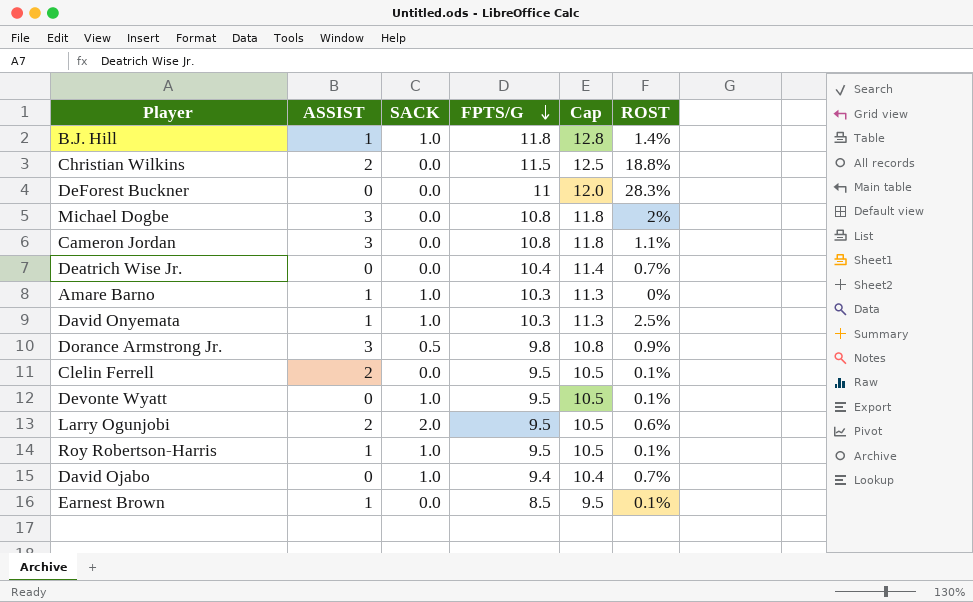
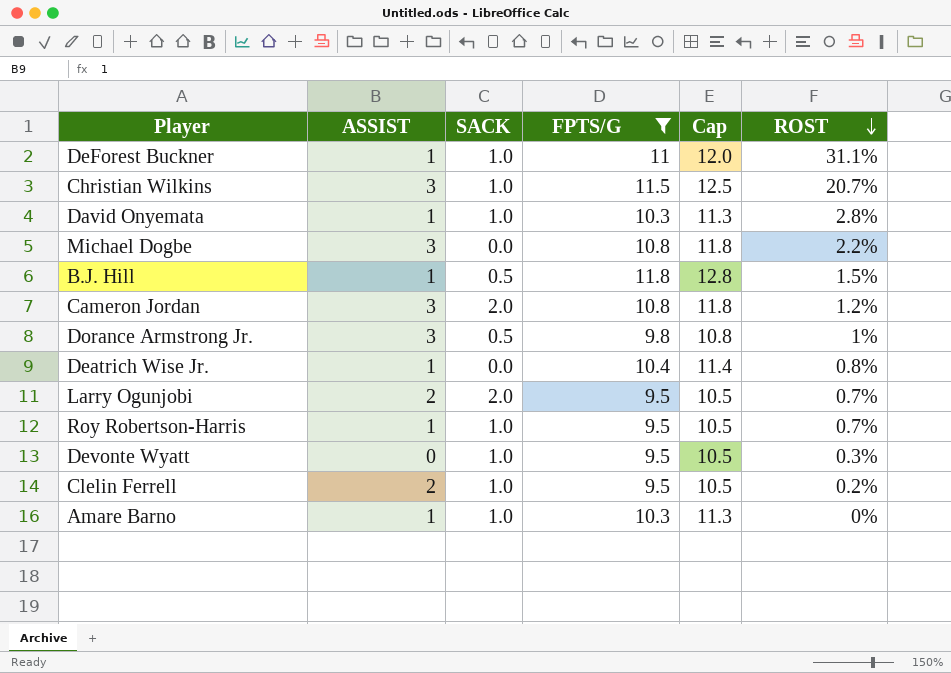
filter: none -> FPTS/G >= 9.5
row order: FPTS/G descending -> ROST descending
DeForest Buckner | ASSIST: 0 -> 1
DeForest Buckner | SACK: 0.0 -> 1.0
DeForest Buckner | ROST: 28.3% -> 31.1%
Christian Wilkins | ASSIST: 2 -> 3
Christian Wilkins | SACK: 0.0 -> 1.0
Christian Wilkins | ROST: 18.8% -> 20.7%
David Onyemata | ROST: 2.5% -> 2.8%
Michael Dogbe | ROST: 2% -> 2.2%
B.J. Hill | SACK: 1.0 -> 0.5
B.J. Hill | ROST: 1.4% -> 1.5%
Cameron Jordan | SACK: 0.0 -> 2.0
Cameron Jordan | ROST: 1.1% -> 1.2%
Dorance Armstrong Jr. | ROST: 0.9% -> 1%
Deatrich Wise Jr. | ASSIST: 0 -> 1
Deatrich Wise Jr. | ROST: 0.7% -> 0.8%
Larry Ogunjobi | ROST: 0.6% -> 0.7%
Roy Robertson-Harris | ROST: 0.1% -> 0.7%
Devonte Wyatt | ROST: 0.1% -> 0.3%
Clelin Ferrell | SACK: 0.0 -> 1.0
Clelin Ferrell | ROST: 0.1% -> 0.2%

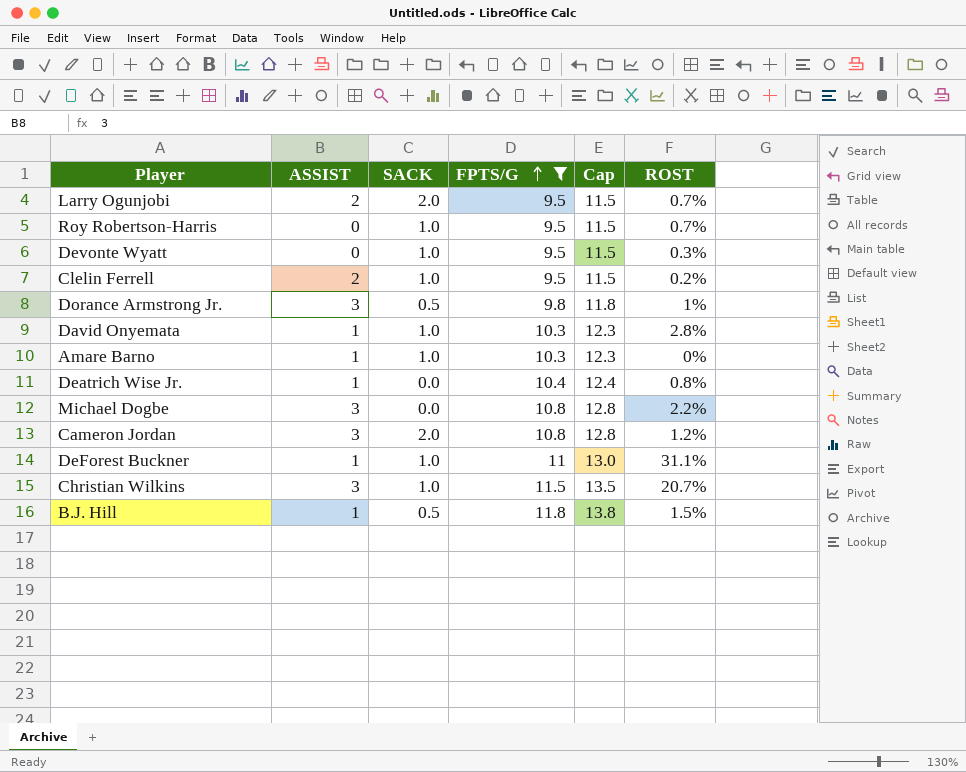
row order: ROST descending -> FPTS/G ascending
column Cap | formula: [FPTS/G] + 1 -> [FPTS/G] + 2
Roy Robertson-Harris | ASSIST: 1 -> 0

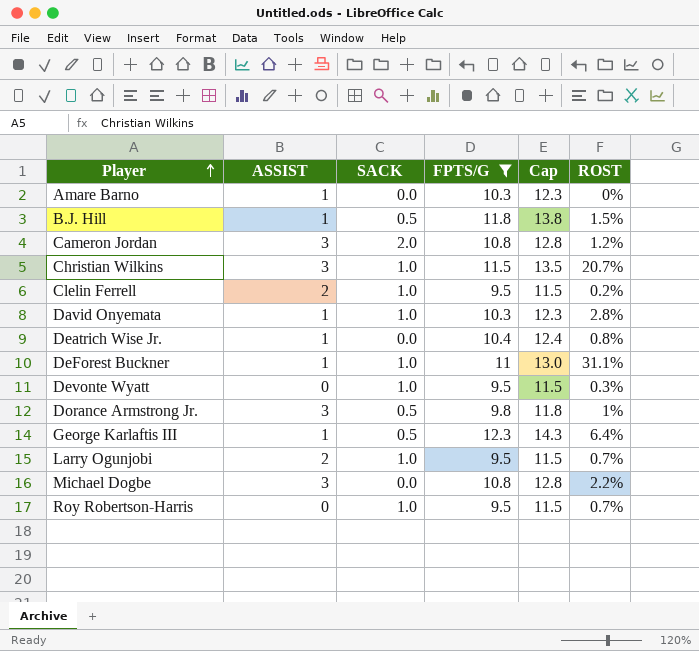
row order: FPTS/G ascending -> Player ascending
Amare Barno | SACK: 1.0 -> 0.0
row George Karlaftis III: none -> 1 | 0.5 | 12.3 | 14.3 | 6.4%
Larry Ogunjobi | SACK: 2.0 -> 1.0

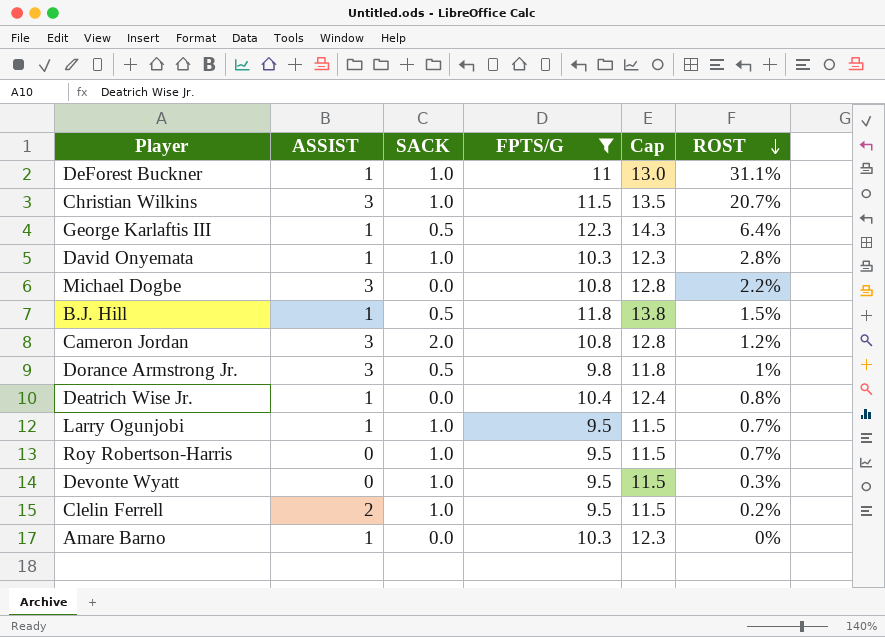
row order: Player ascending -> ROST descending
Larry Ogunjobi | ASSIST: 2 -> 1

